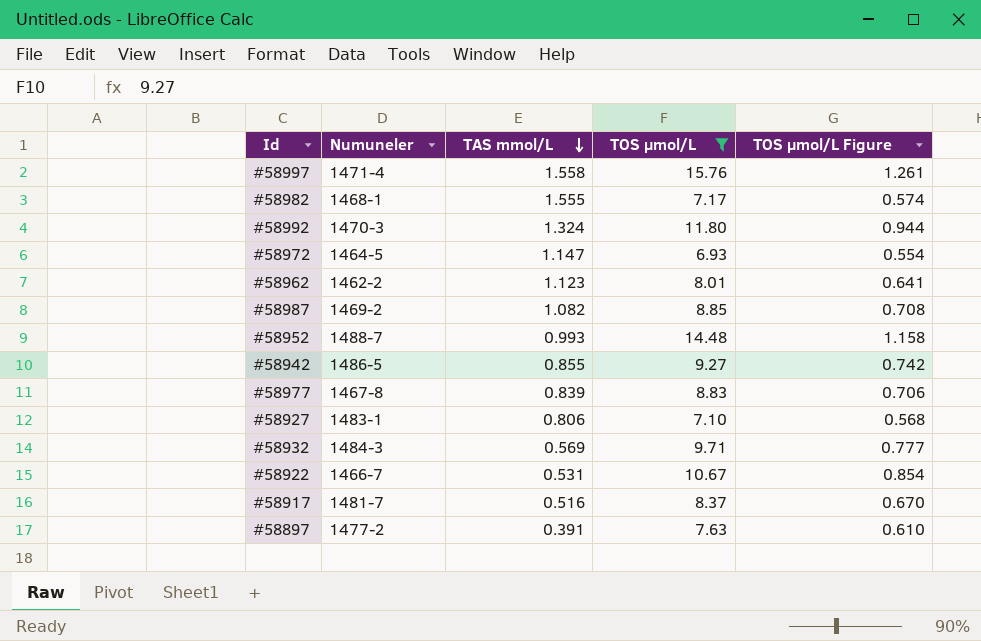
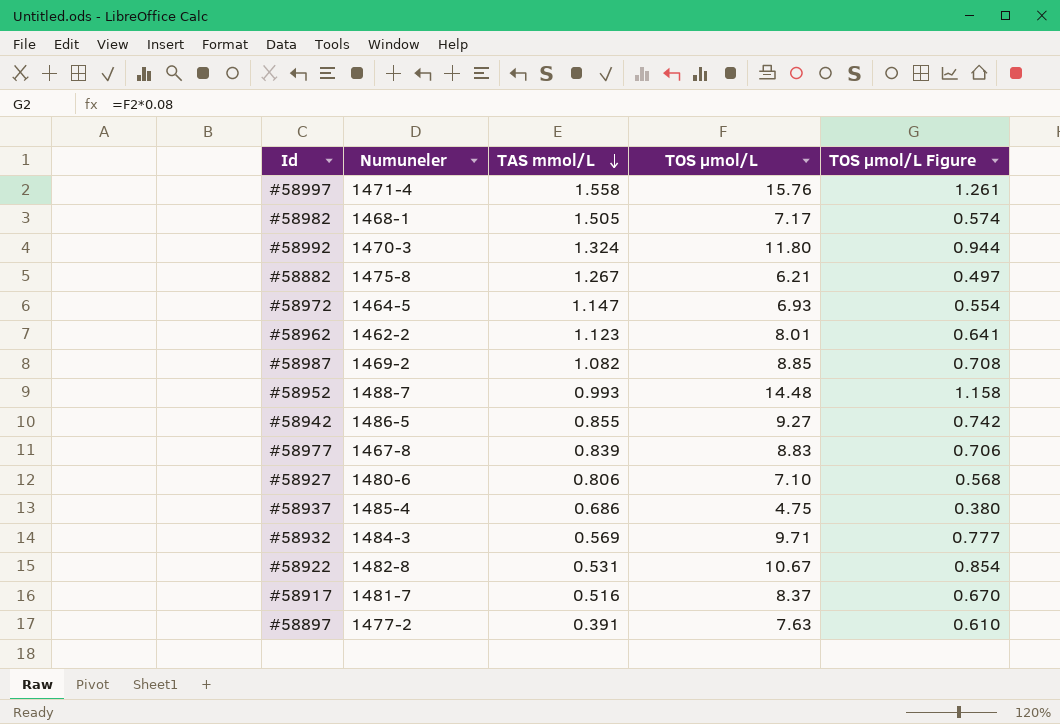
filter: TOS µmol/L >= 6.93 -> none
#58982 | TAS mmol/L: 1.555 -> 1.505
#58927 | Numuneler: 1483-1 -> 1480-6
#58922 | Numuneler: 1466-7 -> 1482-8

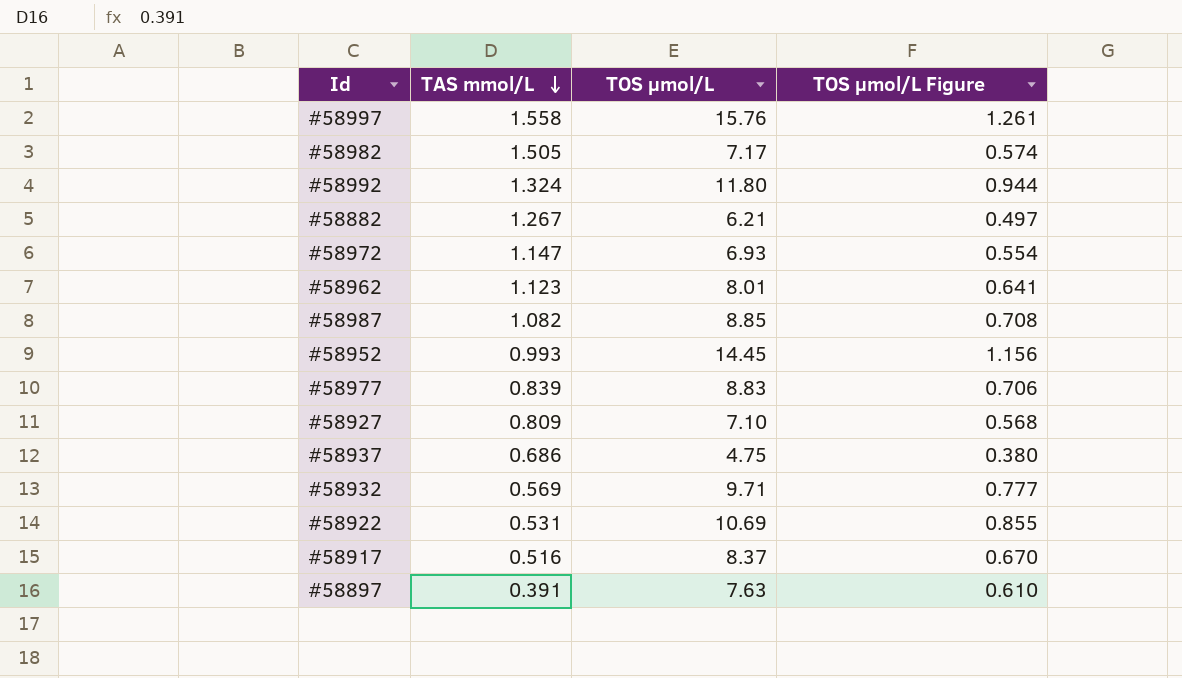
column Numuneler | position: 2 -> none
row #58942: 1486-5 | 0.855 | 9.27 | 0.742 -> none
#58952 | TOS µmol/L: 14.48 -> 14.45
#58952 | TOS µmol/L Figure: 1.158 -> 1.156
#58927 | TAS mmol/L: 0.806 -> 0.809
#58922 | TOS µmol/L: 10.67 -> 10.69
#58922 | TOS µmol/L Figure: 0.854 -> 0.855

